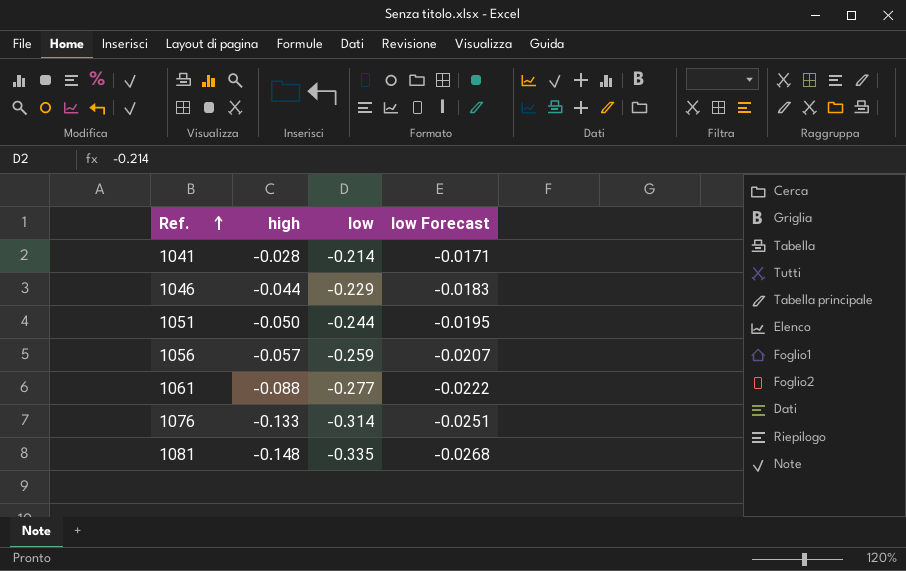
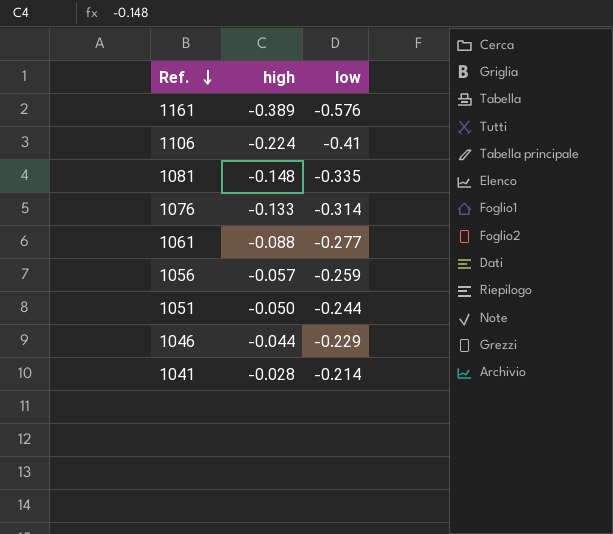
row order: Ref. ascending -> Ref. descending
column low Forecast | formula: [low] * 0.08 -> none
row 1161: none -> -0.389 | -0.576
row 1106: none -> -0.224 | -0.41

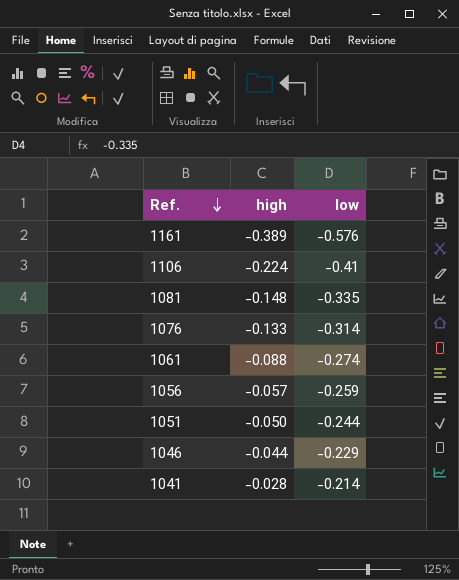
1061 | low: -0.277 -> -0.274

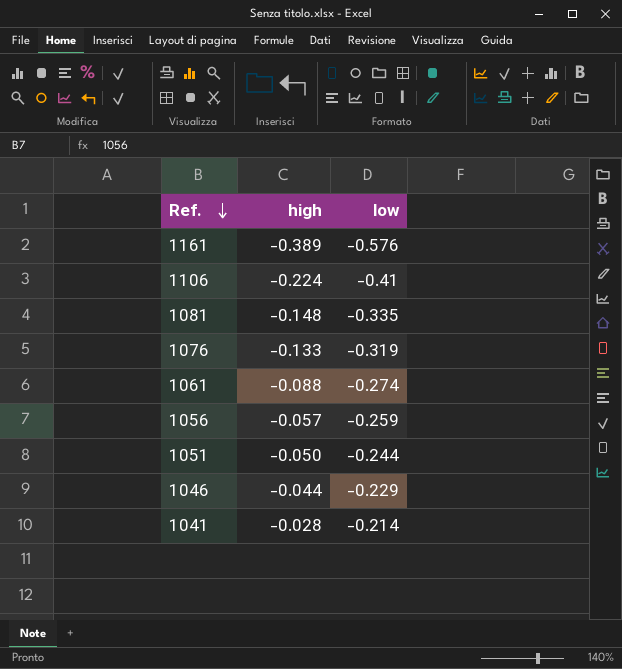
1076 | low: -0.314 -> -0.319

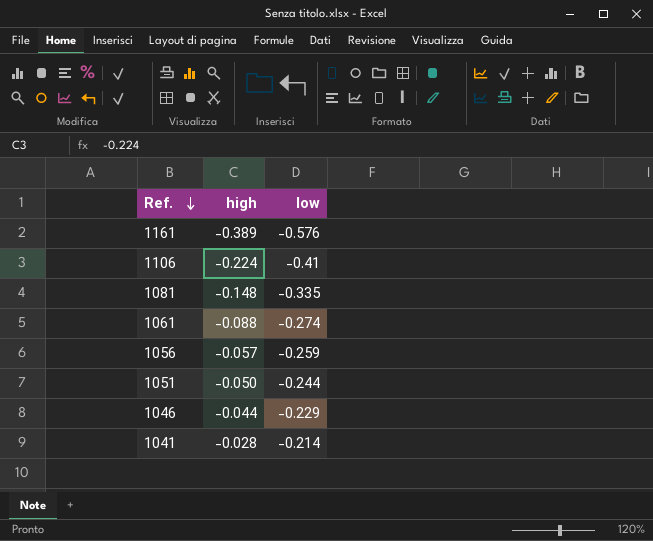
row 1076: -0.133 | -0.319 -> none

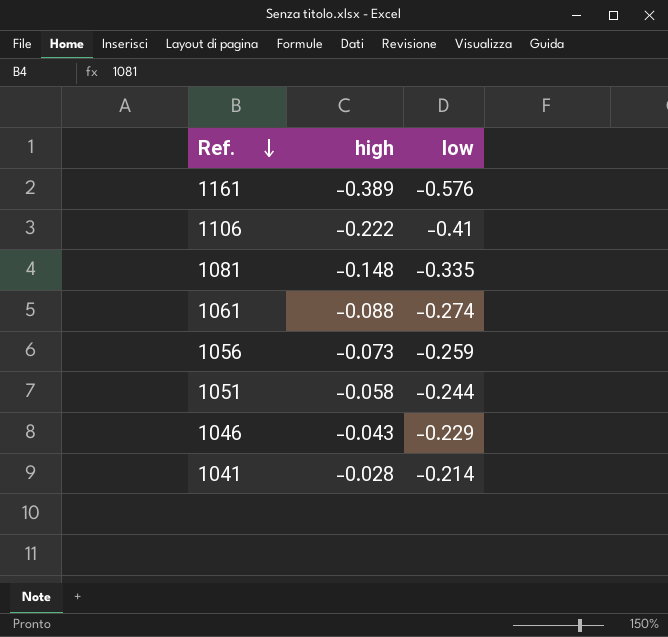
1106 | high: -0.224 -> -0.222
1056 | high: -0.057 -> -0.073
1051 | high: -0.050 -> -0.058
1046 | high: -0.044 -> -0.043

